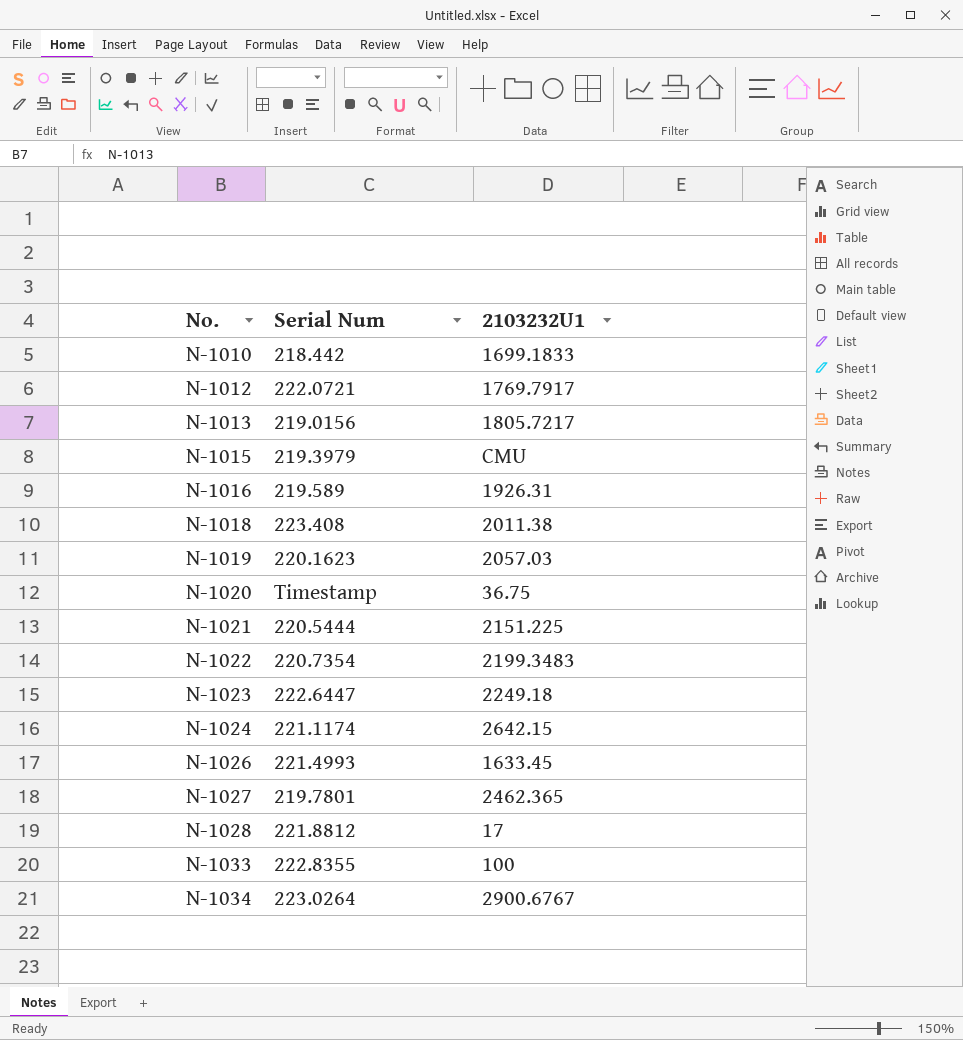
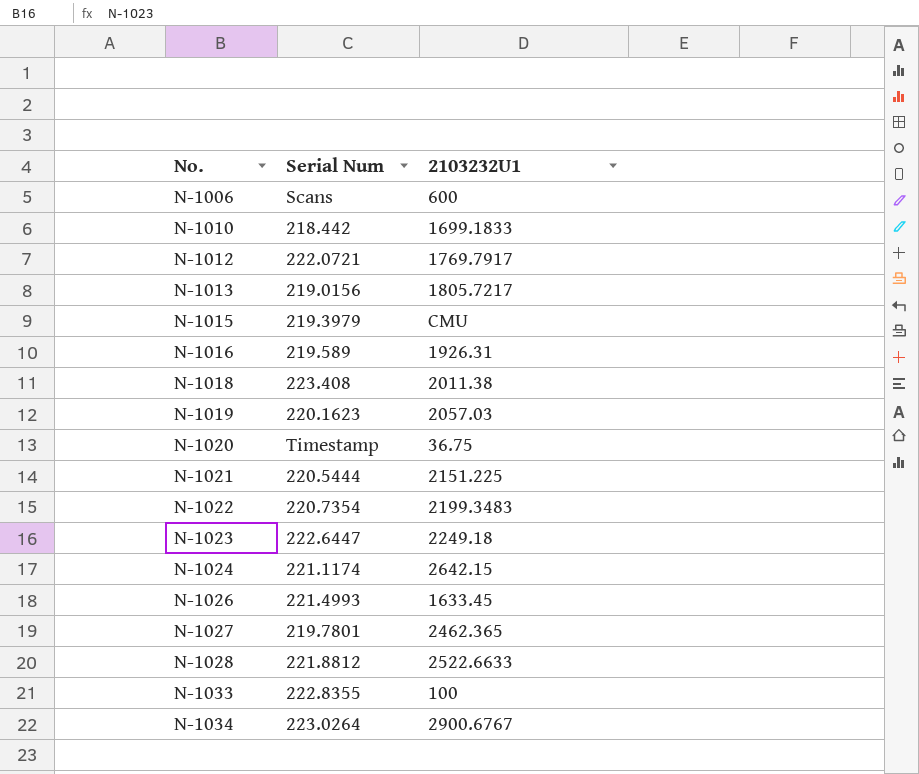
row N-1006: none -> Scans | 600
N-1028 | 2103232U1: 17 -> 2522.6633

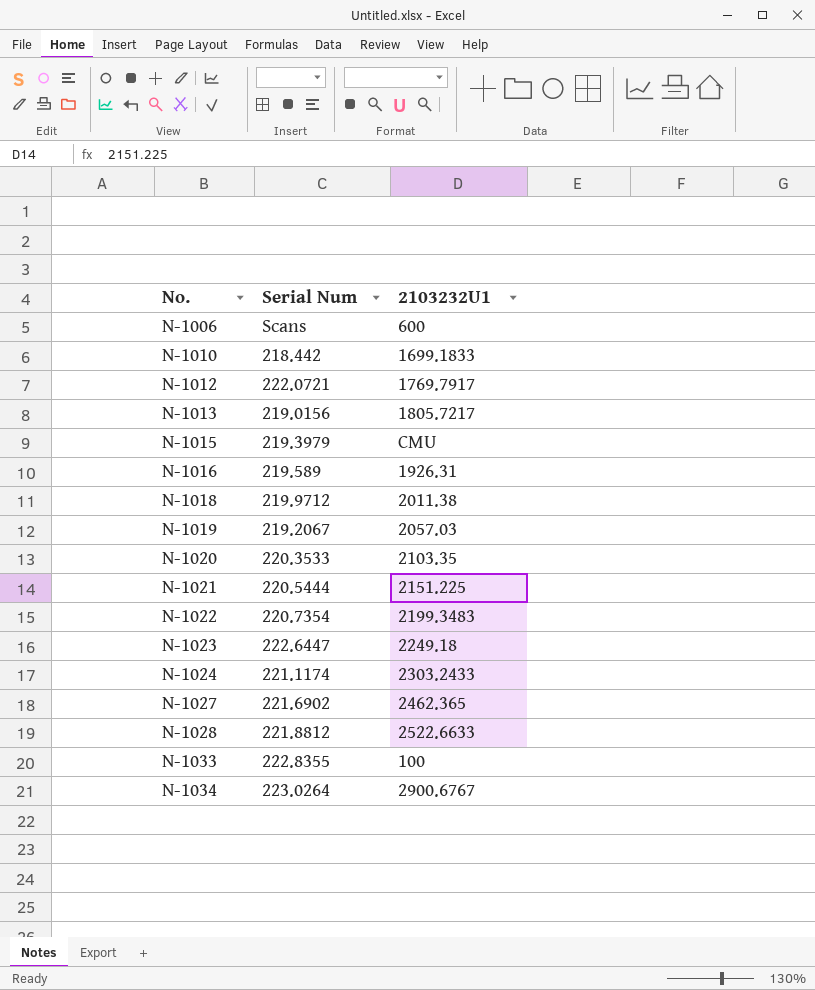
row N-1026: 221.4993 | 1633.45 -> none
N-1018 | Serial Num: 223.408 -> 219.9712
N-1019 | Serial Num: 220.1623 -> 219.2067
N-1020 | Serial Num: Timestamp -> 220.3533
N-1020 | 2103232U1: 36.75 -> 2103.35
N-1024 | 2103232U1: 2642.15 -> 2303.2433
N-1027 | Serial Num: 219.7801 -> 221.6902

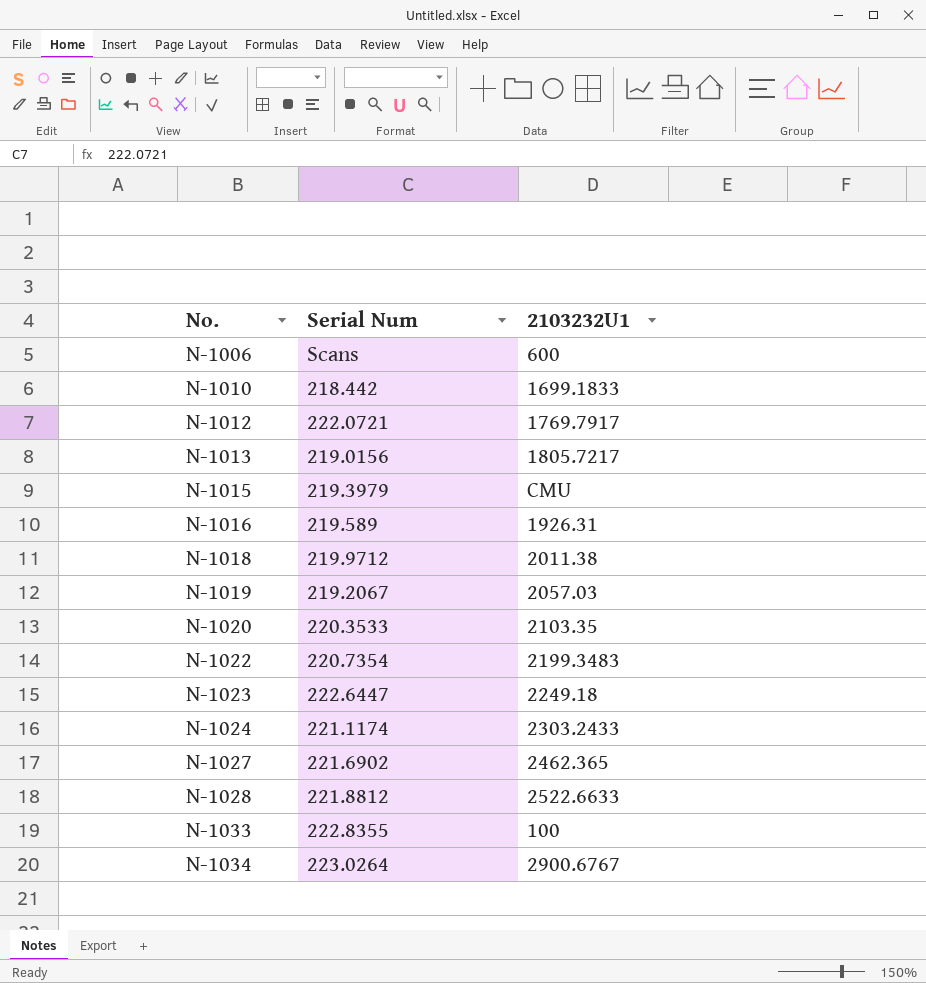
row N-1021: 220.5444 | 2151.225 -> none

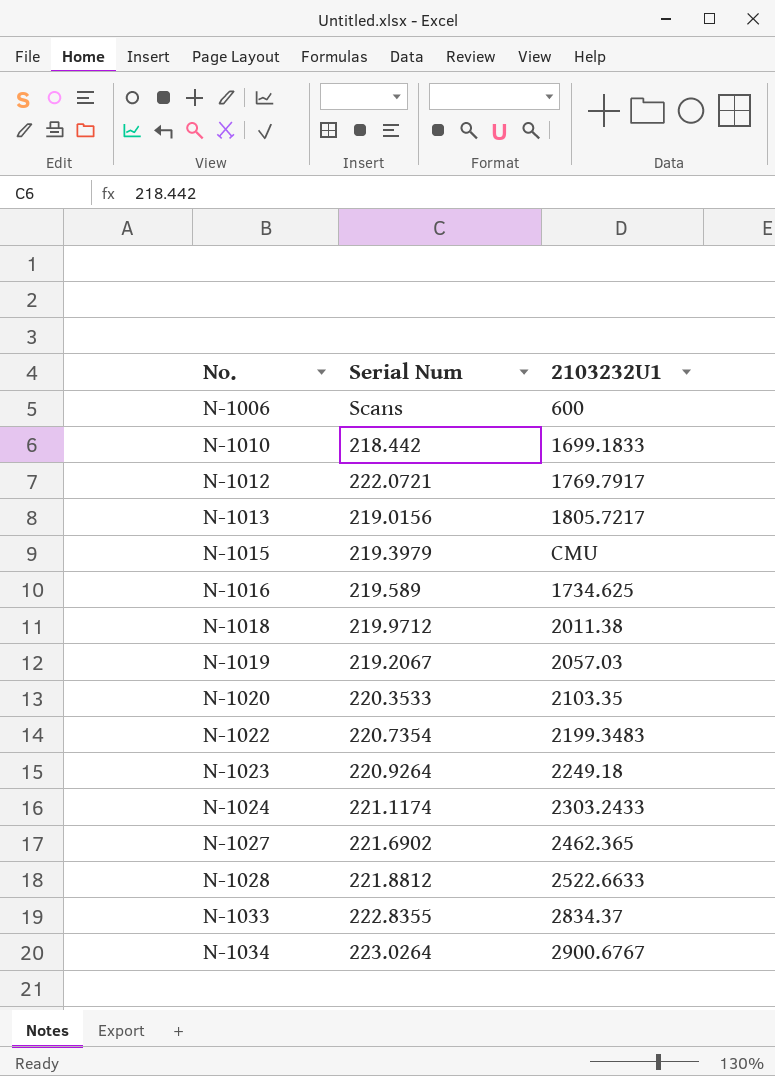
N-1016 | 2103232U1: 1926.31 -> 1734.625
N-1023 | Serial Num: 222.6447 -> 220.9264
N-1033 | 2103232U1: 100 -> 2834.37

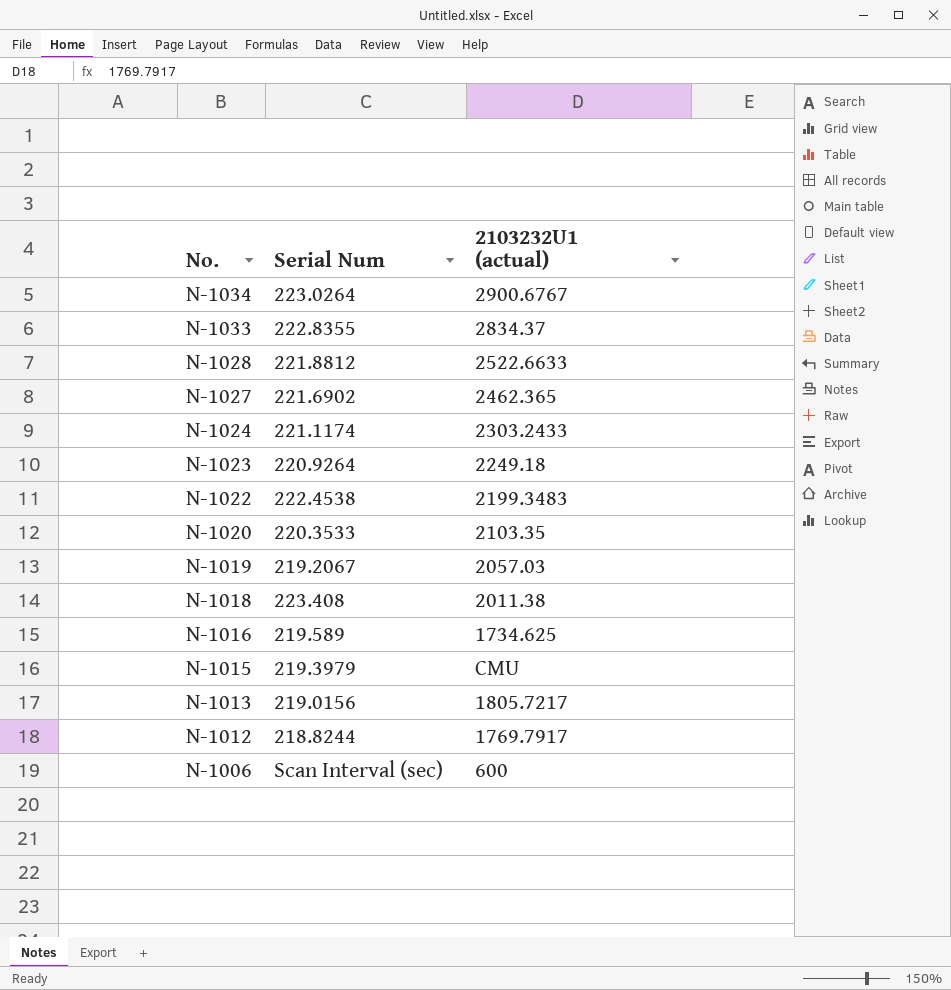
row order: No. ascending -> No. descending
column name: 2103232U1 -> 2103232U1 (actual)
row N-1010: 218.442 | 1699.1833 -> none
N-1022 | Serial Num: 220.7354 -> 222.4538
N-1018 | Serial Num: 219.9712 -> 223.408
N-1012 | Serial Num: 222.0721 -> 218.8244
N-1006 | Serial Num: Scans -> Scan Interval (sec)

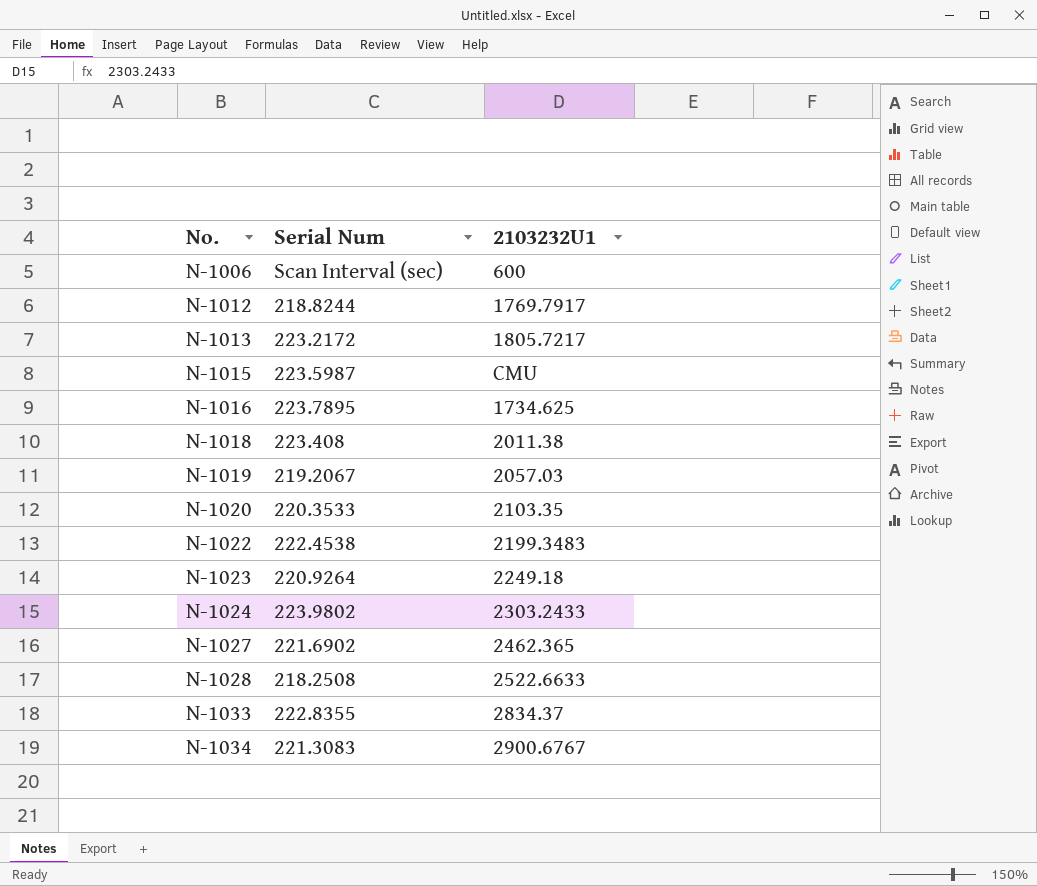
row order: No. descending -> No. ascending
column name: 2103232U1 (actual) -> 2103232U1
N-1013 | Serial Num: 219.0156 -> 223.2172
N-1015 | Serial Num: 219.3979 -> 223.5987
N-1016 | Serial Num: 219.589 -> 223.7895
N-1024 | Serial Num: 221.1174 -> 223.9802
N-1028 | Serial Num: 221.8812 -> 218.2508
N-1034 | Serial Num: 223.0264 -> 221.3083

